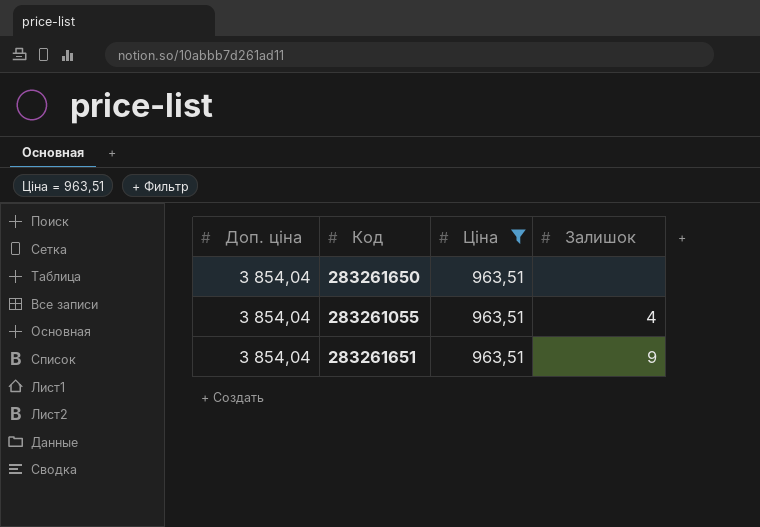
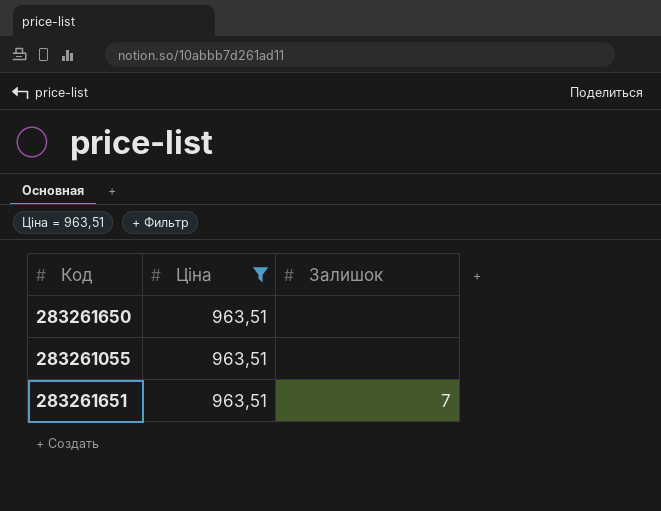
column Доп. ціна | position: 1 -> none
283261055 | Залишок: 4 -> none
283261651 | Залишок: 9 -> 7

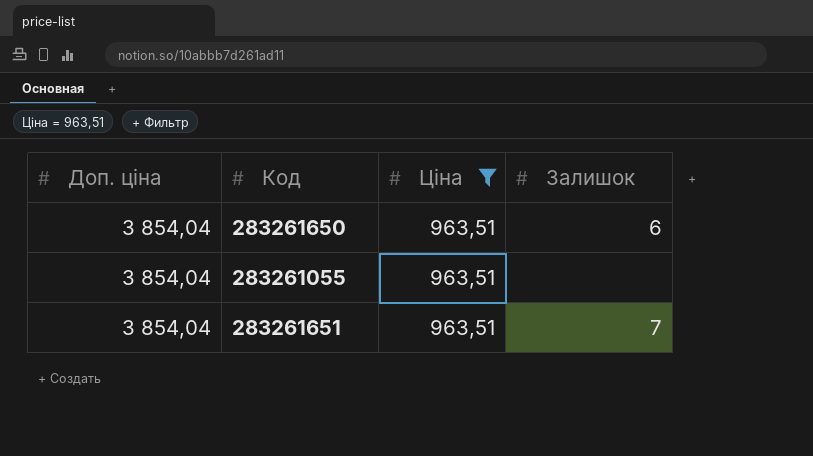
column Доп. ціна | position: none -> 1
283261650 | Залишок: none -> 6

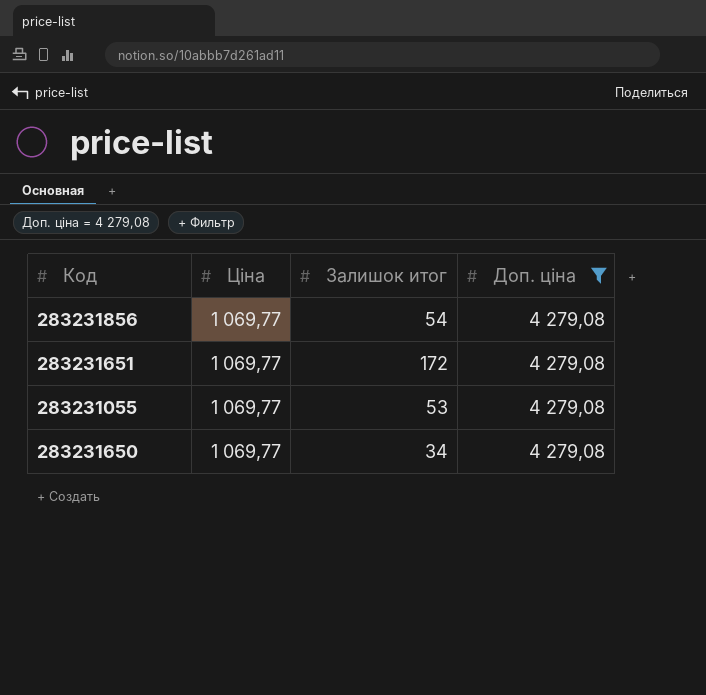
filter: Ціна = 963,51 -> Доп. ціна = 4 279,08
column name: Залишок -> Залишок итог
column Доп. ціна | position: 1 -> 4

